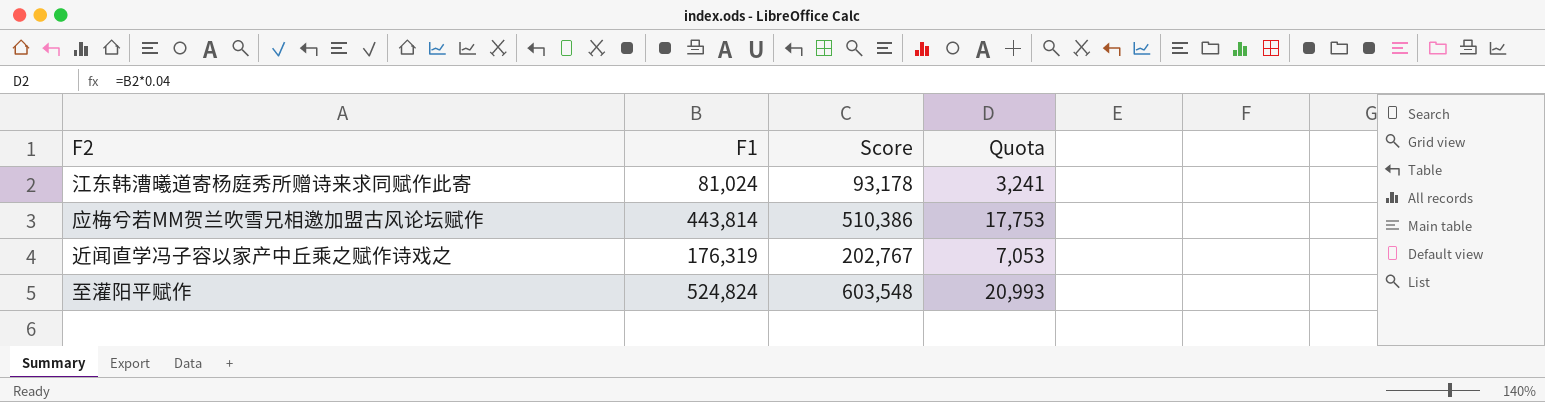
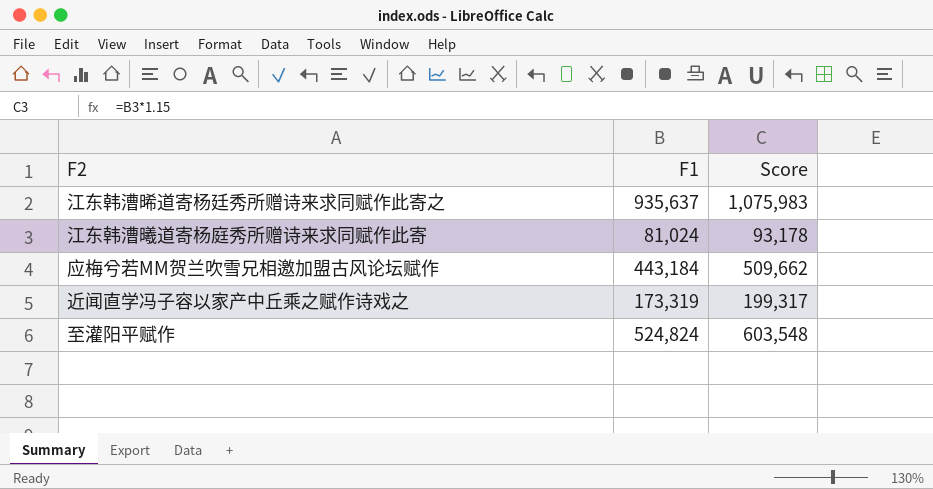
column Quota | formula: [F1] * 0.04 -> none
row 江东韩漕晞道寄杨廷秀所赠诗来求同赋作此寄之: none -> 935,637 | 1,075,983
应梅兮若MM贺兰吹雪兄相邀加盟古风论坛赋作 | F1: 443,814 -> 443,184
应梅兮若MM贺兰吹雪兄相邀加盟古风论坛赋作 | Score: 510,386 -> 509,662
近闻直学冯子容以家产中丘乘之赋作诗戏之 | F1: 176,319 -> 173,319
近闻直学冯子容以家产中丘乘之赋作诗戏之 | Score: 202,767 -> 199,317

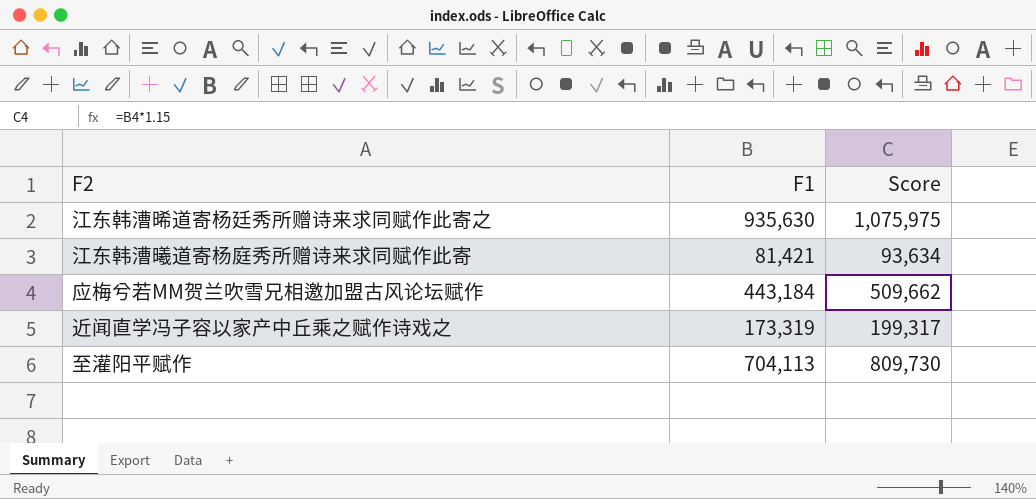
江东韩漕晞道寄杨廷秀所赠诗来求同赋作此寄之 | F1: 935,637 -> 935,630
江东韩漕晞道寄杨廷秀所赠诗来求同赋作此寄之 | Score: 1,075,983 -> 1,075,975
江东韩漕曦道寄杨庭秀所赠诗来求同赋作此寄 | F1: 81,024 -> 81,421
江东韩漕曦道寄杨庭秀所赠诗来求同赋作此寄 | Score: 93,178 -> 93,634
至灌阳平赋作 | F1: 524,824 -> 704,113
至灌阳平赋作 | Score: 603,548 -> 809,730

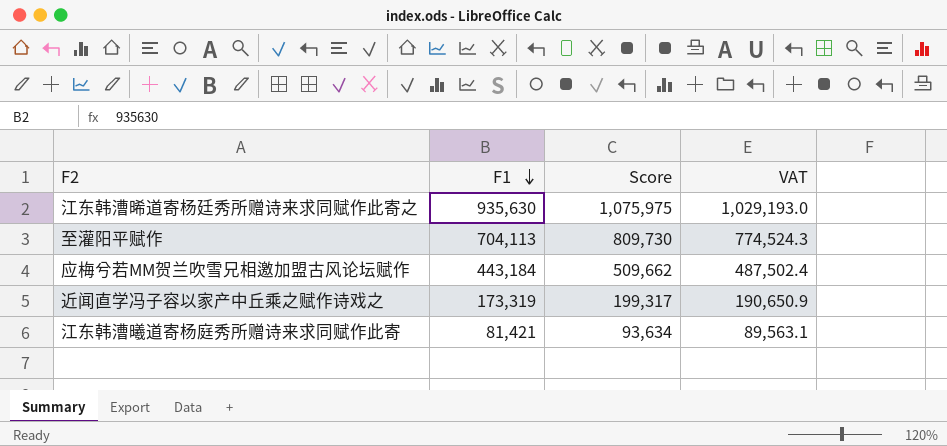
row order: none -> F1 descending
column VAT | formula: none -> [F1] * 1.1

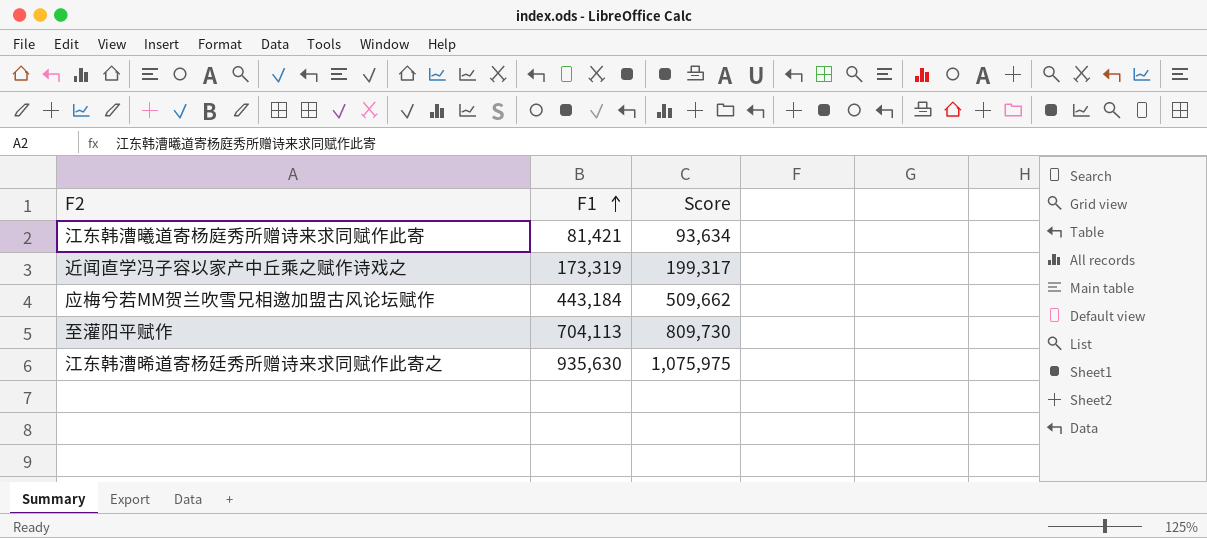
row order: F1 descending -> F1 ascending
column VAT | formula: [F1] * 1.1 -> none

